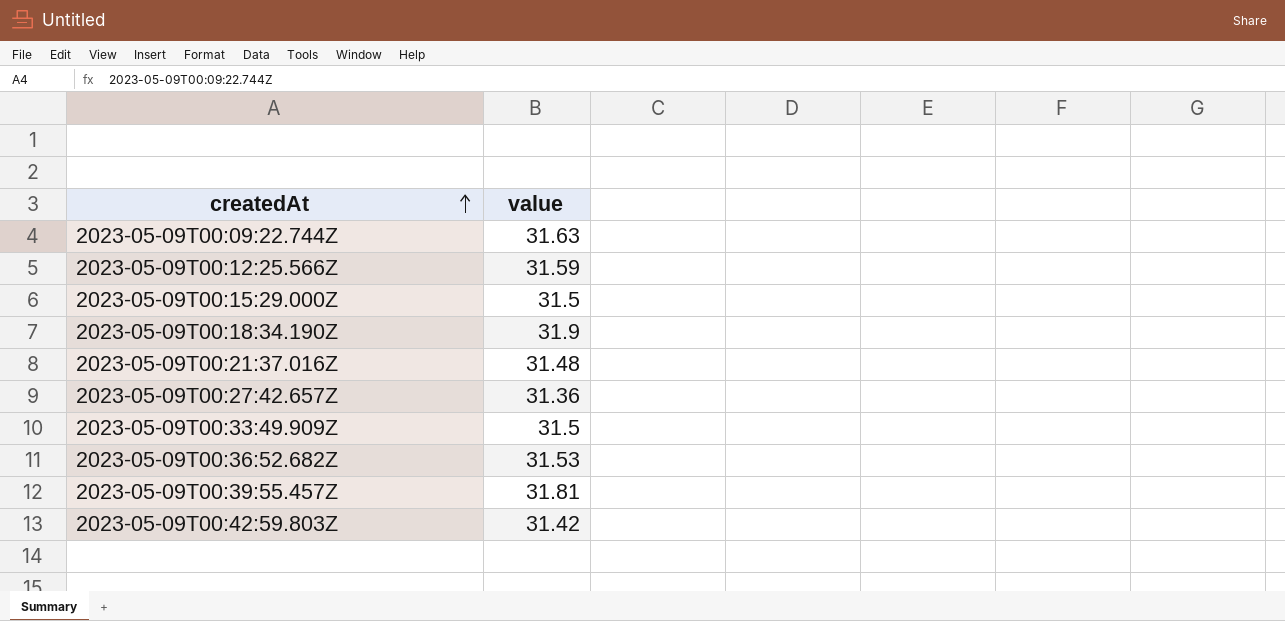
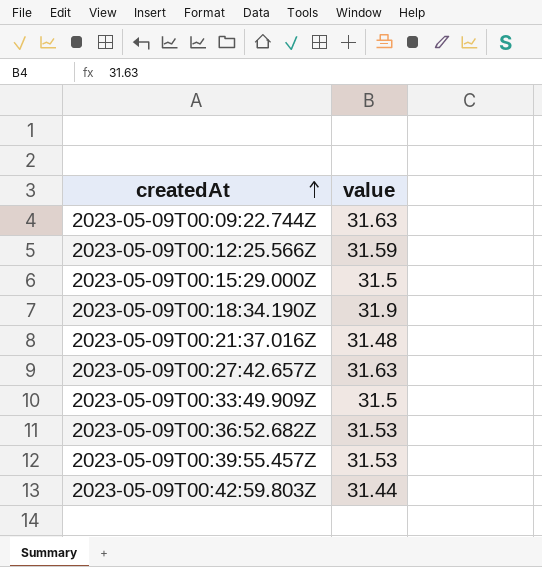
2023-05-09T00:27:42.657Z | value: 31.36 -> 31.63
2023-05-09T00:39:55.457Z | value: 31.81 -> 31.53
2023-05-09T00:42:59.803Z | value: 31.42 -> 31.44

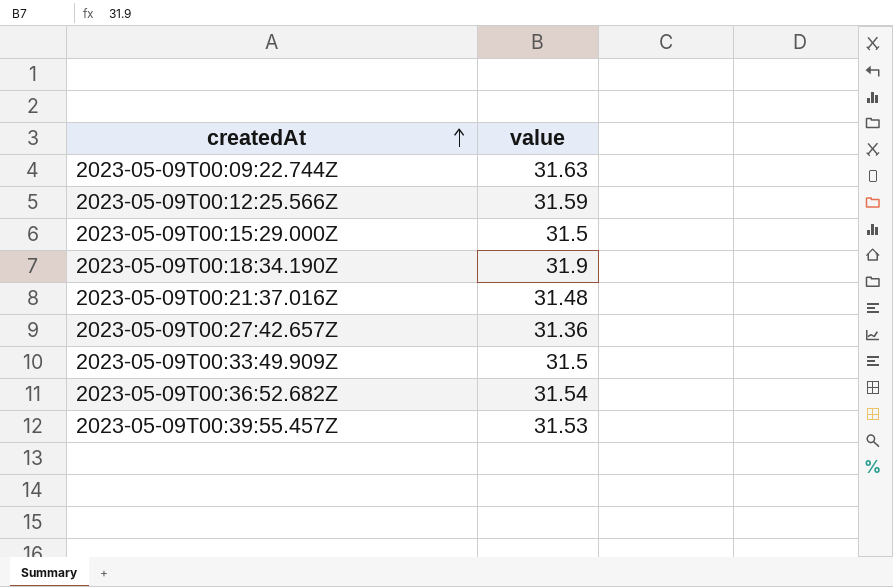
row 2023-05-09T00:42:59.803Z: 31.44 -> none
2023-05-09T00:27:42.657Z | value: 31.63 -> 31.36
2023-05-09T00:36:52.682Z | value: 31.53 -> 31.54

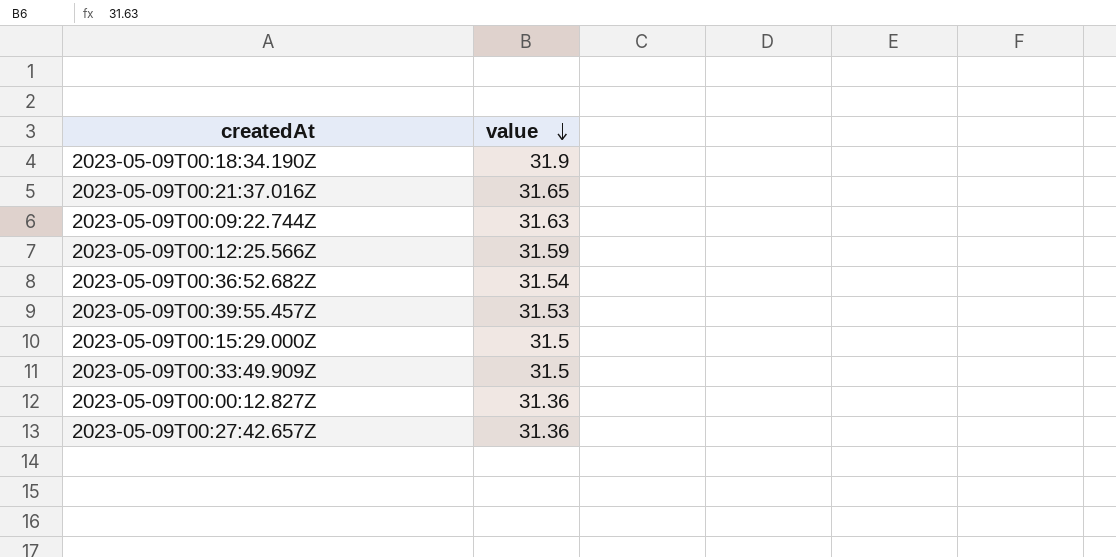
row order: createdAt ascending -> value descending
2023-05-09T00:21:37.016Z | value: 31.48 -> 31.65
row 2023-05-09T00:00:12.827Z: none -> 31.36

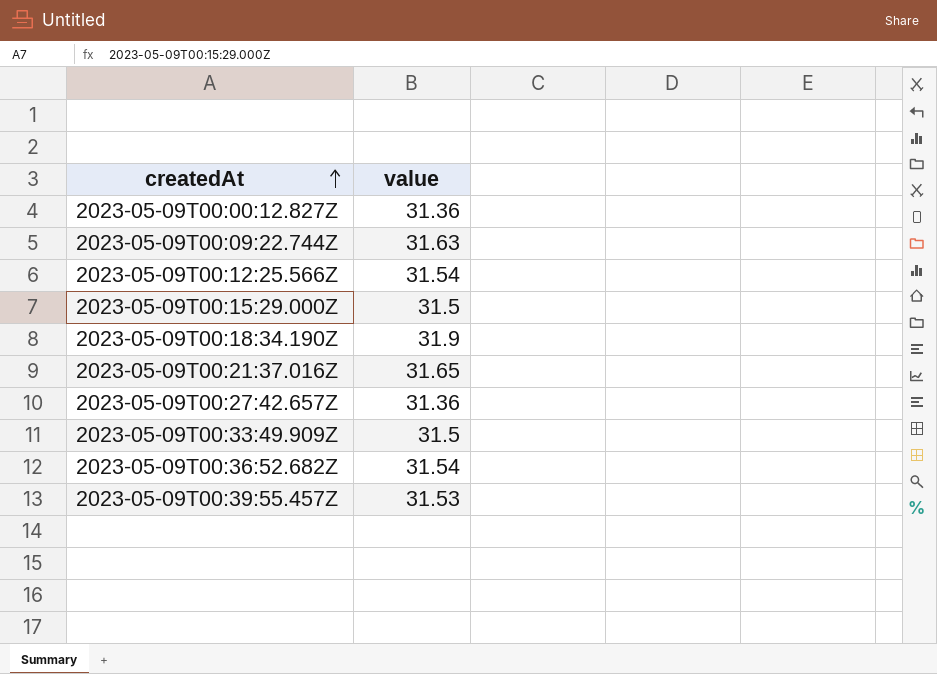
row order: value descending -> createdAt ascending
2023-05-09T00:12:25.566Z | value: 31.59 -> 31.54

